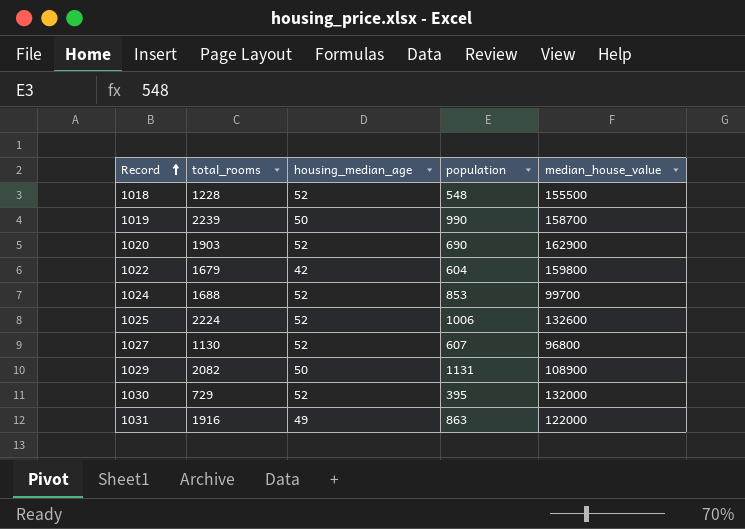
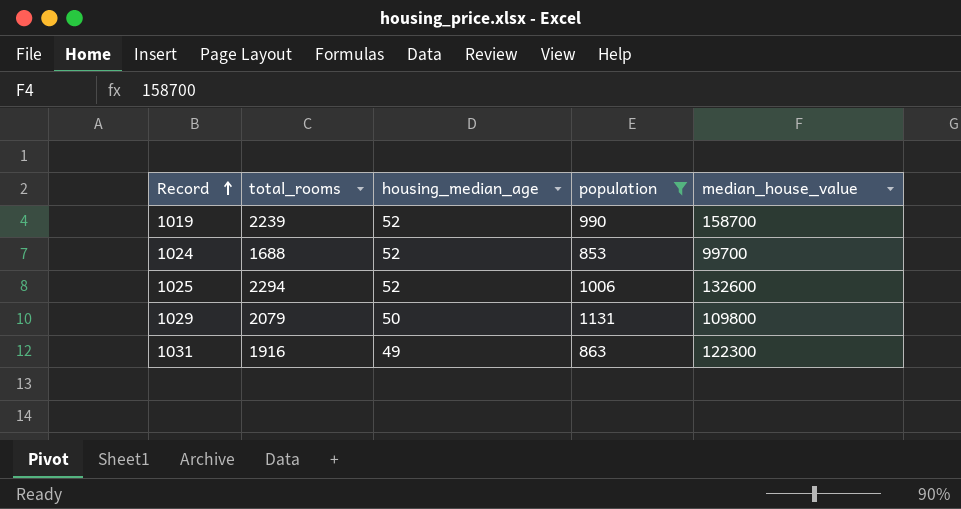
filter: none -> population >= 853
1019 | housing_median_age: 50 -> 52
1025 | total_rooms: 2224 -> 2294
1029 | total_rooms: 2082 -> 2079
1029 | median_house_value: 108900 -> 109800
1031 | median_house_value: 122000 -> 122300

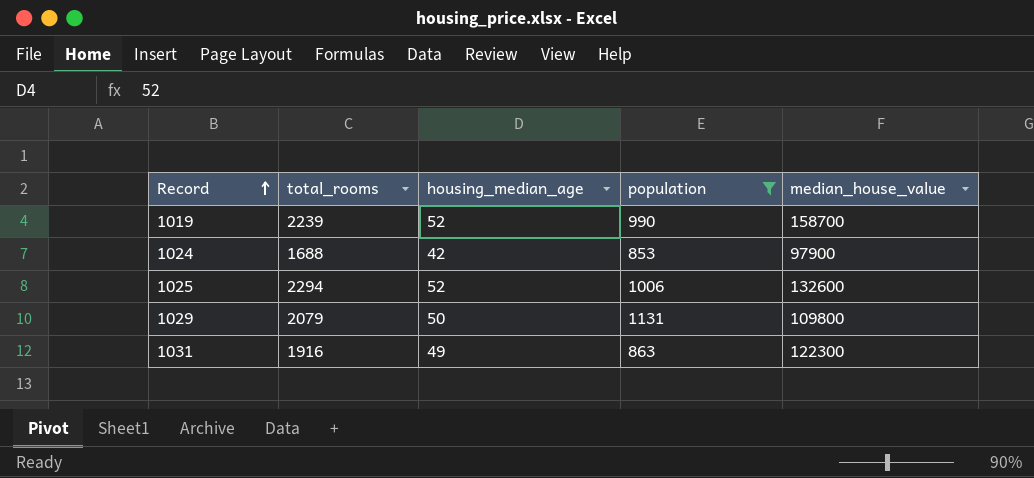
1024 | housing_median_age: 52 -> 42
1024 | median_house_value: 99700 -> 97900

